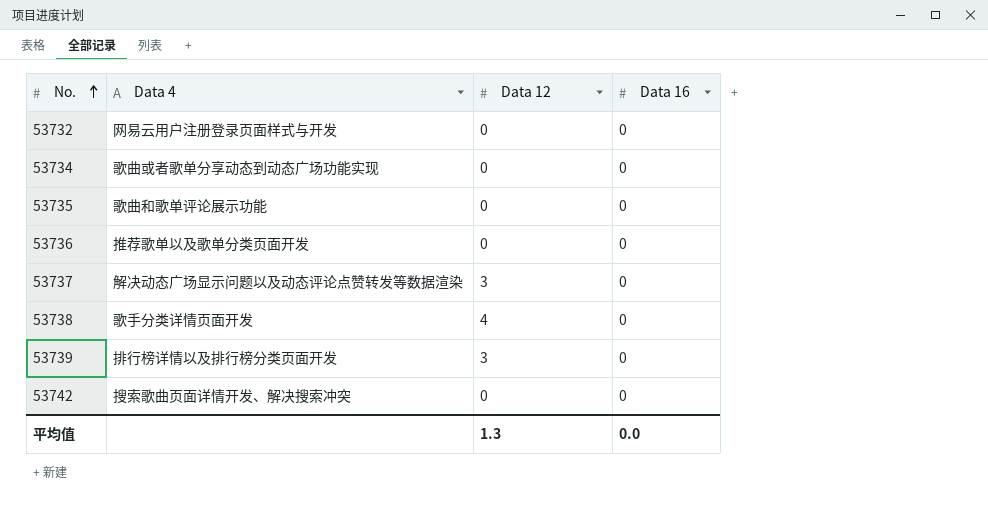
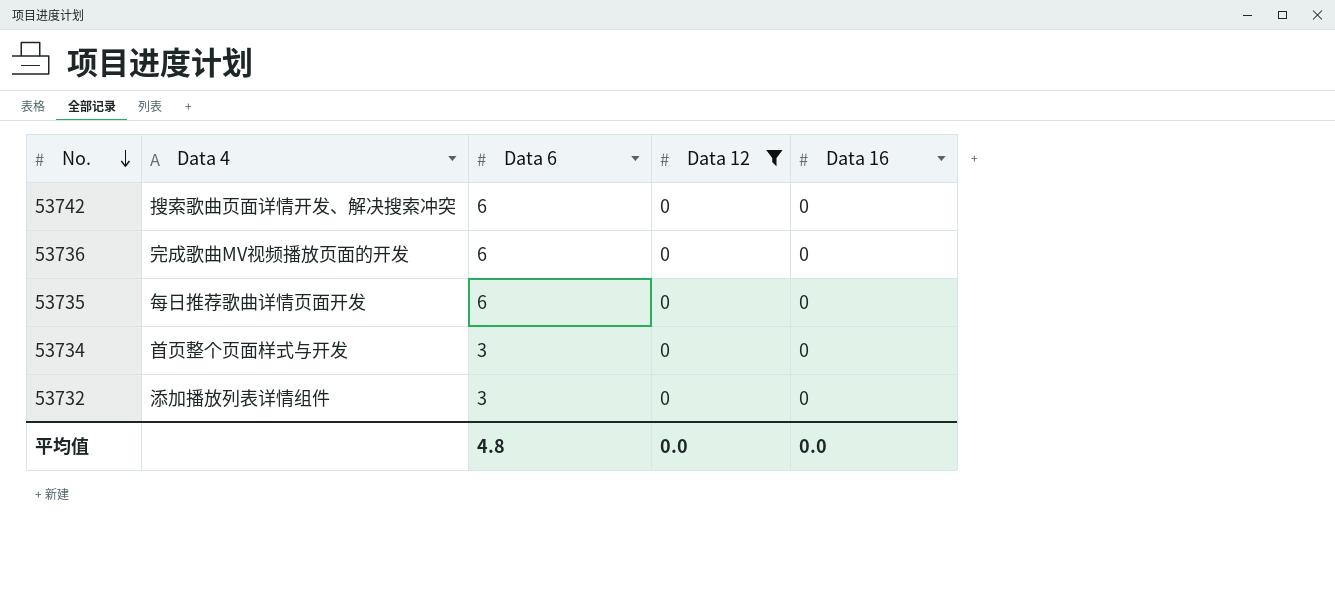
filter: none -> Data 12 = 0
row order: No. ascending -> No. descending
column Data 6 | position: none -> 3
53736 | Data 4: 推荐歌单以及歌单分类页面开发 -> 完成歌曲MV视频播放页面的开发
53735 | Data 4: 歌曲和歌单评论展示功能 -> 每日推荐歌曲详情页面开发
53734 | Data 4: 歌曲或者歌单分享动态到动态广场功能实现 -> 首页整个页面样式与开发
53732 | Data 4: 网易云用户注册登录页面样式与开发 -> 添加播放列表详情组件
平均值 | Data 12: 1.3 -> 0.0

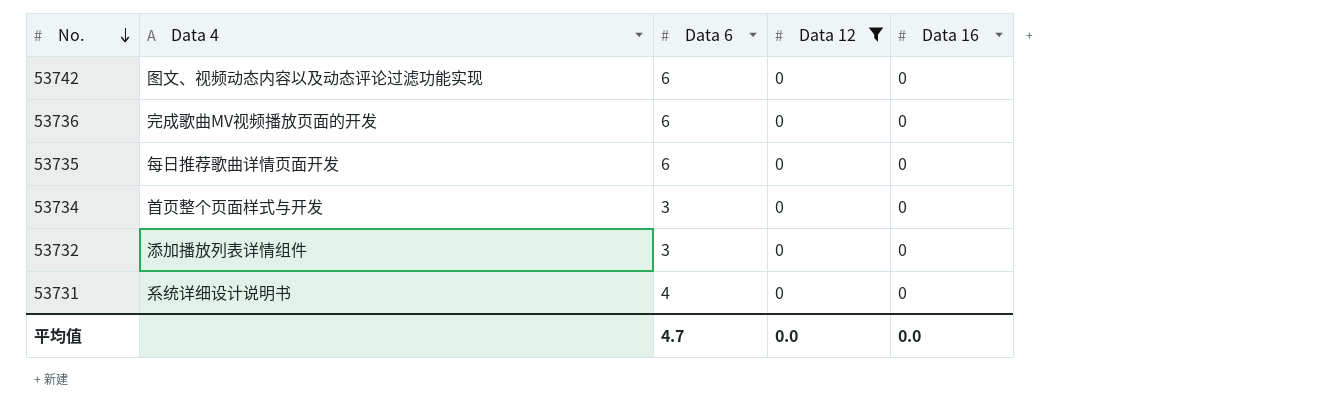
53742 | Data 4: 搜索歌曲页面详情开发、解决搜索冲突 -> 图文、视频动态内容以及动态评论过滤功能实现
row 53731: none -> 系统详细设计说明书 | 4 | 0 | 0
平均值 | Data 6: 4.8 -> 4.7

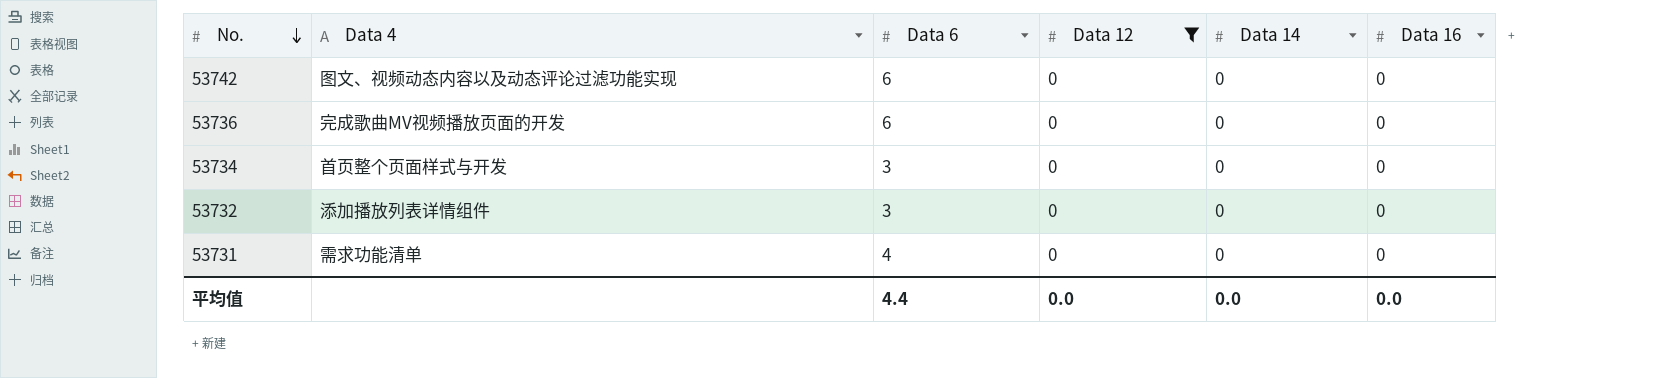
column Data 14 | position: none -> 5
row 53735: 每日推荐歌曲详情页面开发 | 6 | 0 | 0 -> none
53731 | Data 4: 系统详细设计说明书 -> 需求功能清单
平均值 | Data 6: 4.7 -> 4.4

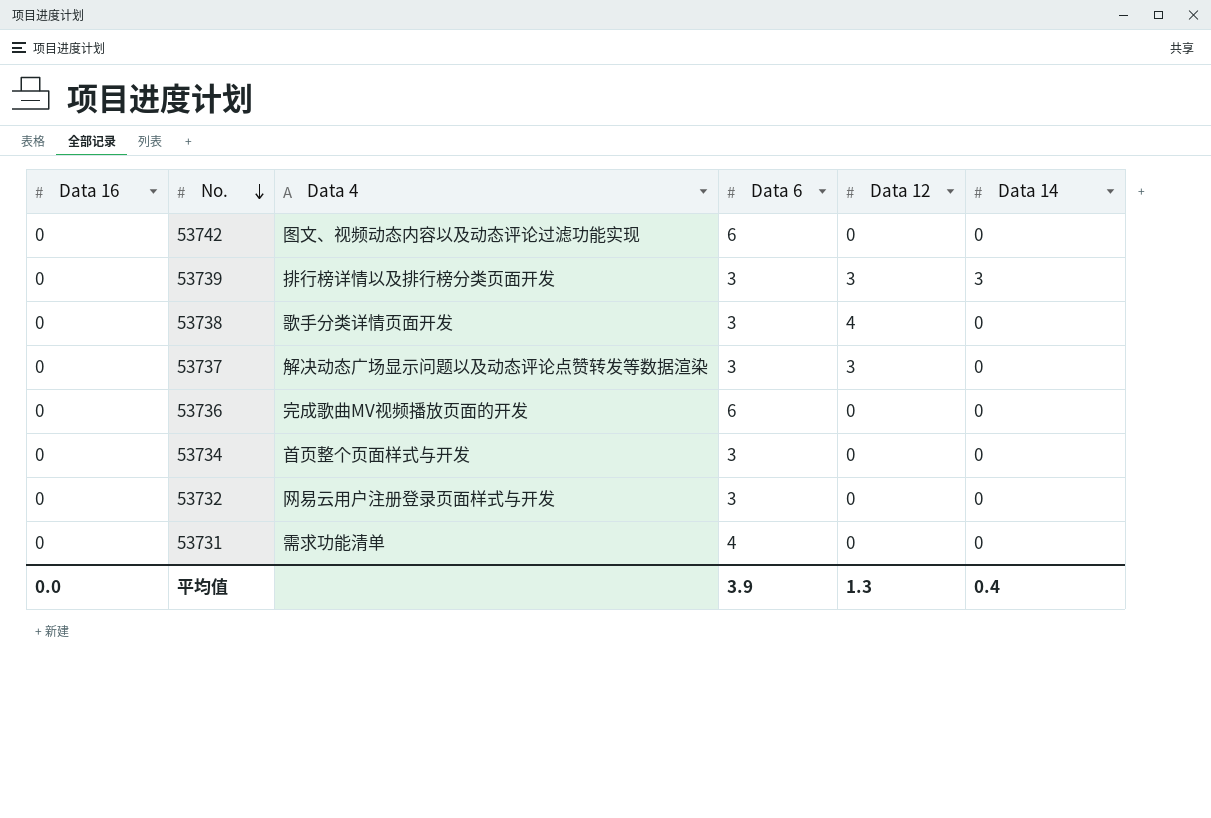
filter: Data 12 = 0 -> none
column Data 16 | position: 6 -> 1
53732 | Data 4: 添加播放列表详情组件 -> 网易云用户注册登录页面样式与开发
平均值 | Data 6: 4.4 -> 3.9
平均值 | Data 12: 0.0 -> 1.3
平均值 | Data 14: 0.0 -> 0.4

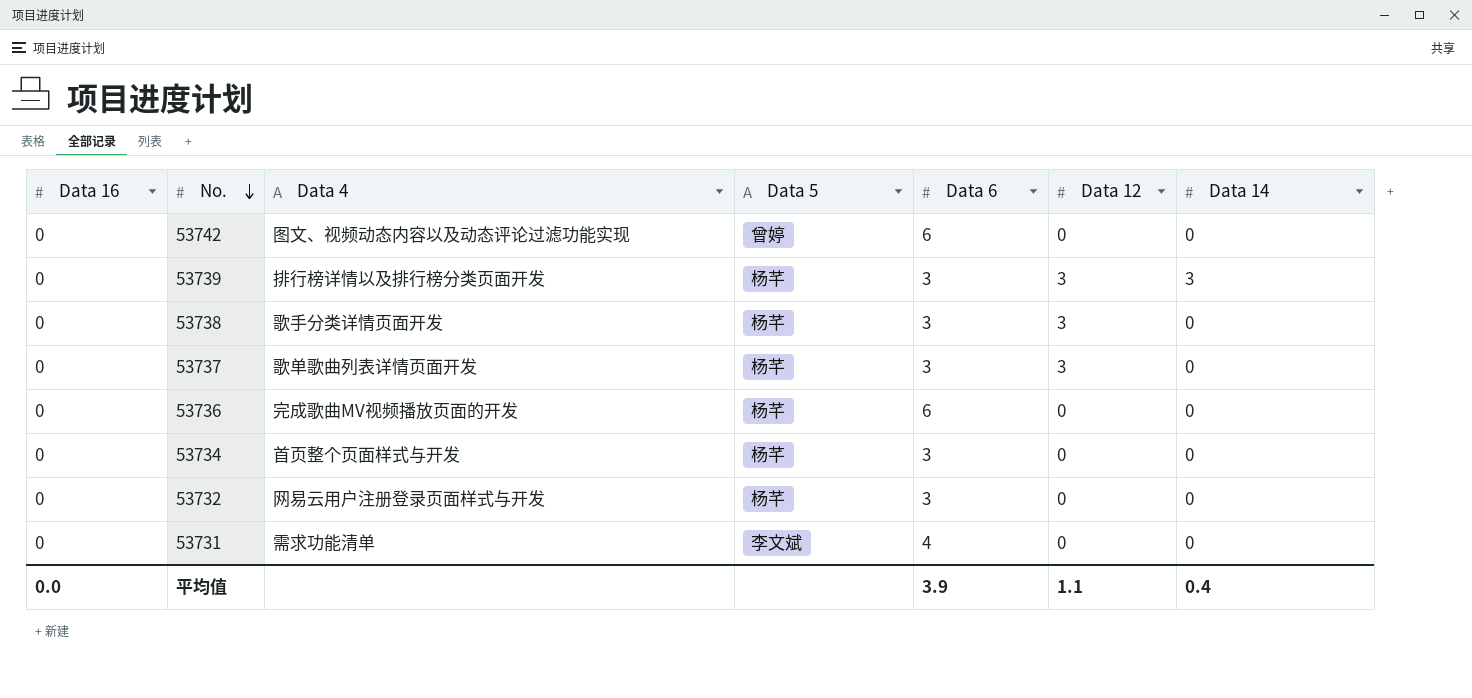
column Data 5 | position: none -> 4
53738 | Data 12: 4 -> 3
53737 | Data 4: 解决动态广场显示问题以及动态评论点赞转发等数据渲染 -> 歌单歌曲列表详情页面开发
平均值 | Data 12: 1.3 -> 1.1

